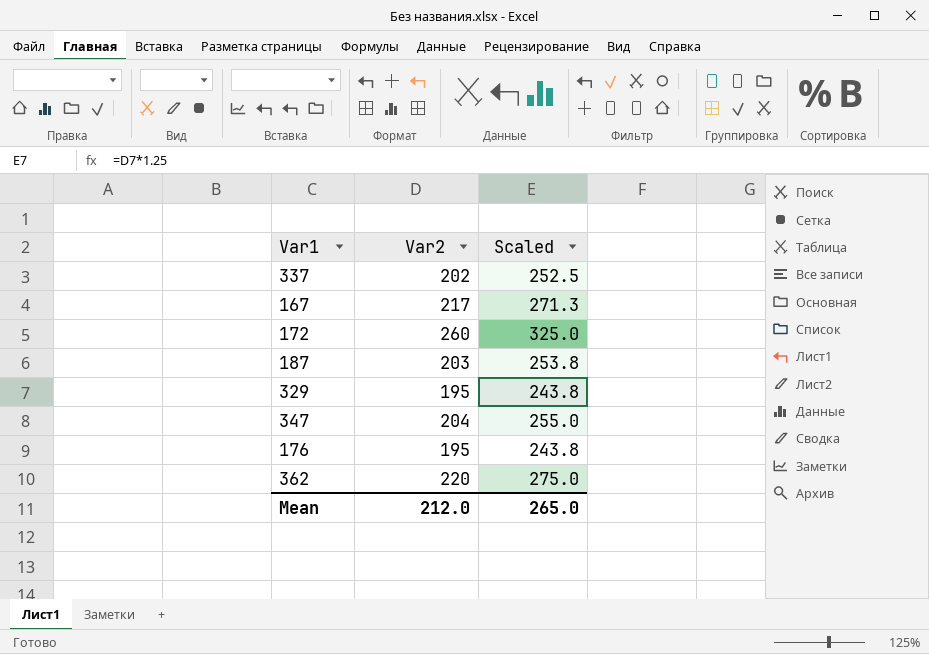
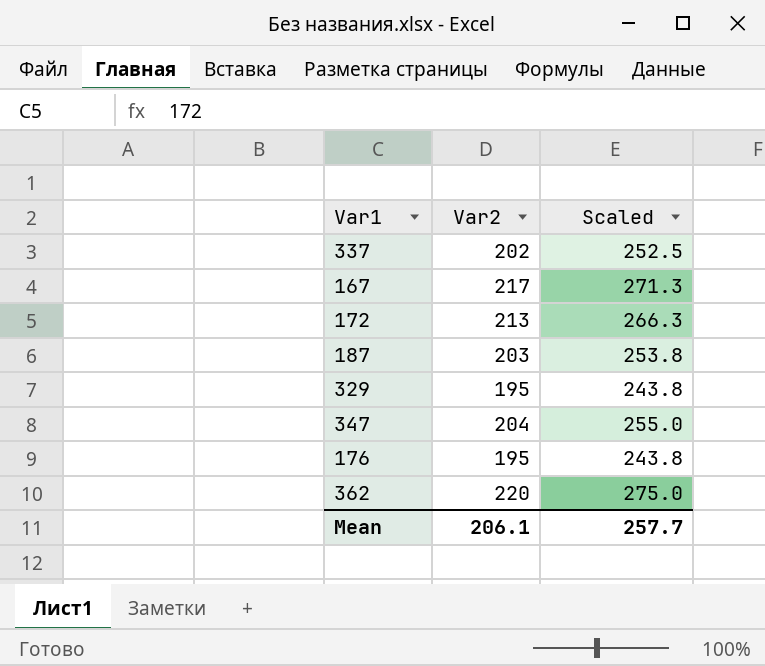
172 | Var2: 260 -> 213
172 | Scaled: 325.0 -> 266.3
Mean | Var2: 212.0 -> 206.1
Mean | Scaled: 265.0 -> 257.7

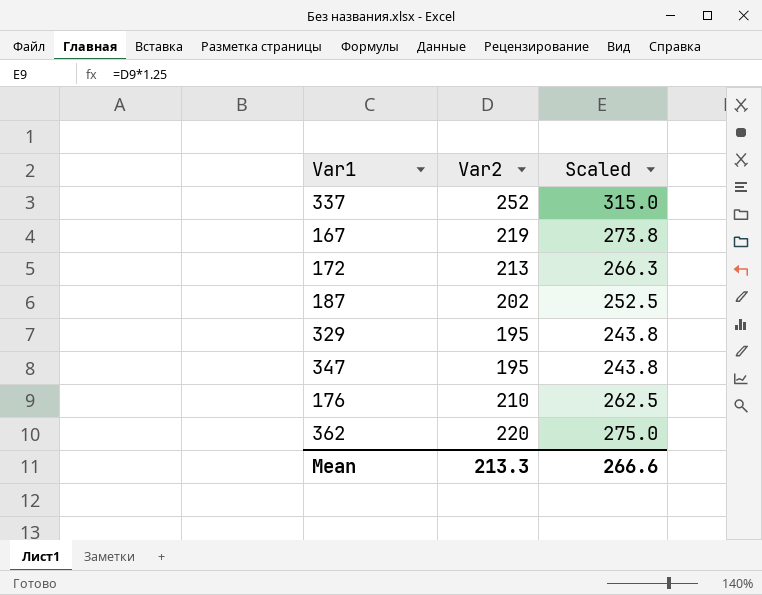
337 | Var2: 202 -> 252
337 | Scaled: 252.5 -> 315.0
167 | Var2: 217 -> 219
167 | Scaled: 271.3 -> 273.8
187 | Var2: 203 -> 202
187 | Scaled: 253.8 -> 252.5
347 | Var2: 204 -> 195
347 | Scaled: 255.0 -> 243.8
176 | Var2: 195 -> 210
176 | Scaled: 243.8 -> 262.5
Mean | Var2: 206.1 -> 213.3
Mean | Scaled: 257.7 -> 266.6

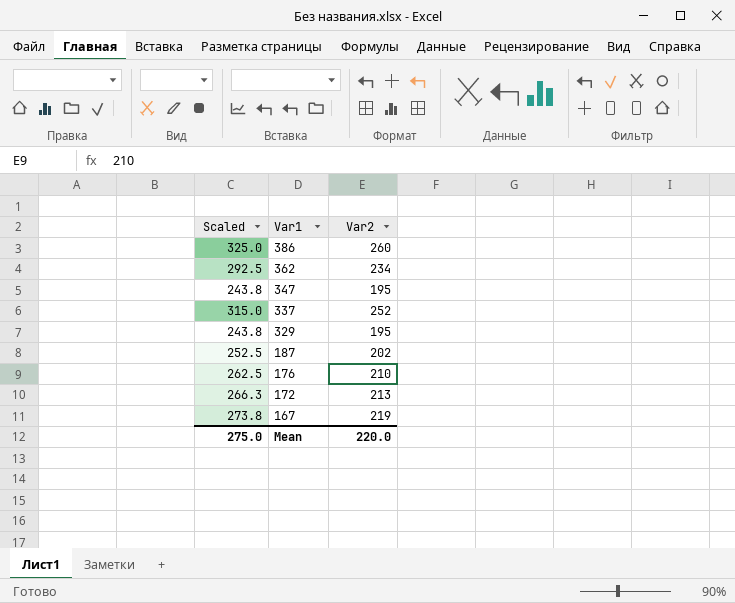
row order: none -> Var1 descending
column Scaled | position: 3 -> 1
row 386: none -> 325.0 | 260
362 | Scaled: 275.0 -> 292.5
362 | Var2: 220 -> 234
Mean | Scaled: 266.6 -> 275.0
Mean | Var2: 213.3 -> 220.0

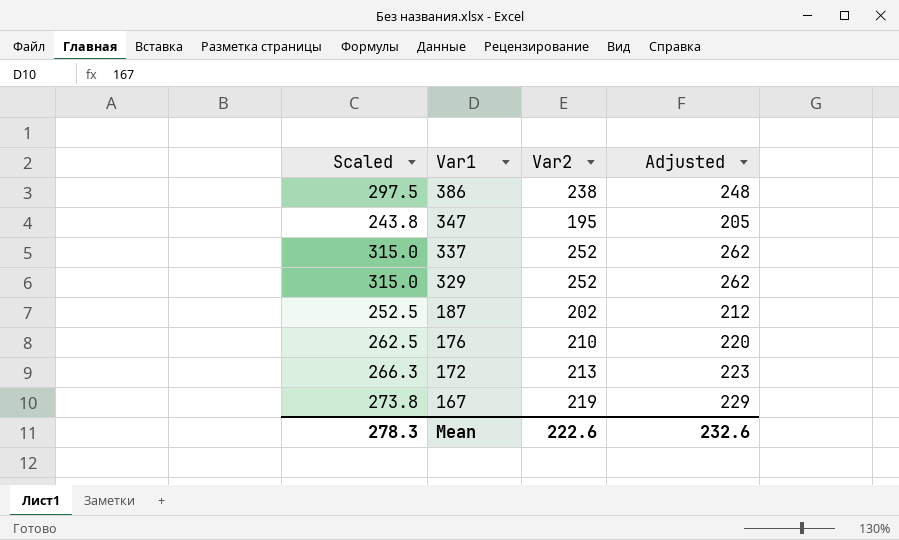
column Adjusted | formula: none -> [Var2] + 10
row 362: 292.5 | 234 -> none
386 | Scaled: 325.0 -> 297.5
386 | Var2: 260 -> 238
329 | Scaled: 243.8 -> 315.0
329 | Var2: 195 -> 252
Mean | Scaled: 275.0 -> 278.3
Mean | Var2: 220.0 -> 222.6

